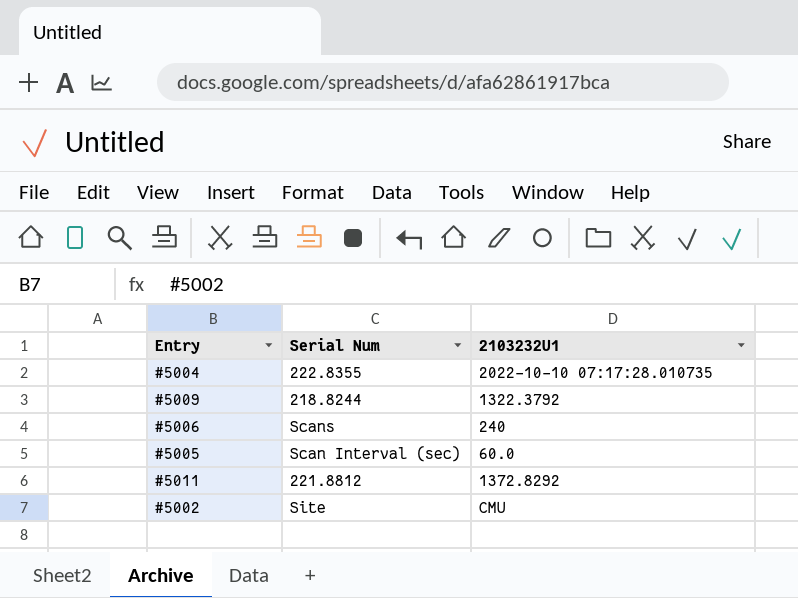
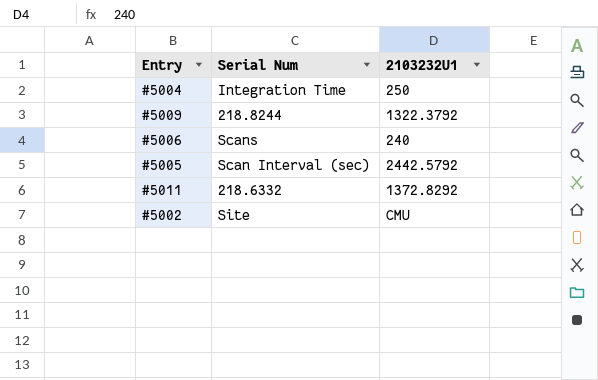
#5004 | Serial Num: 222.8355 -> Integration Time
#5004 | 2103232U1: 2022-10-10 07:17:28.010735 -> 250
#5005 | 2103232U1: 60.0 -> 2442.5792
#5011 | Serial Num: 221.8812 -> 218.6332

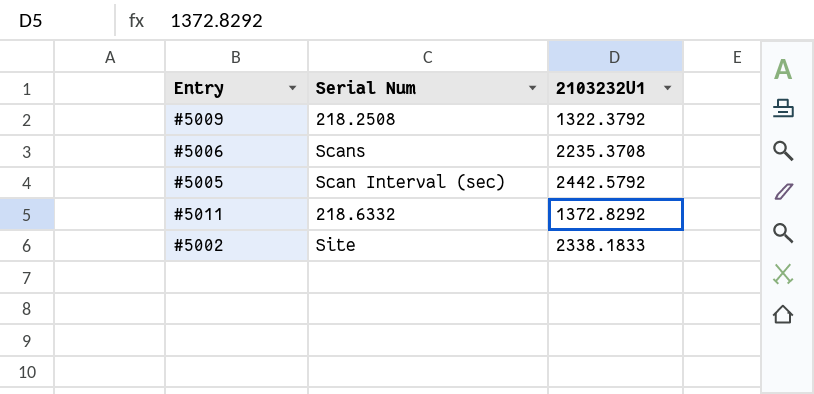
row #5004: Integration Time | 250 -> none
#5009 | Serial Num: 218.8244 -> 218.2508
#5006 | 2103232U1: 240 -> 2235.3708
#5002 | 2103232U1: CMU -> 2338.1833

